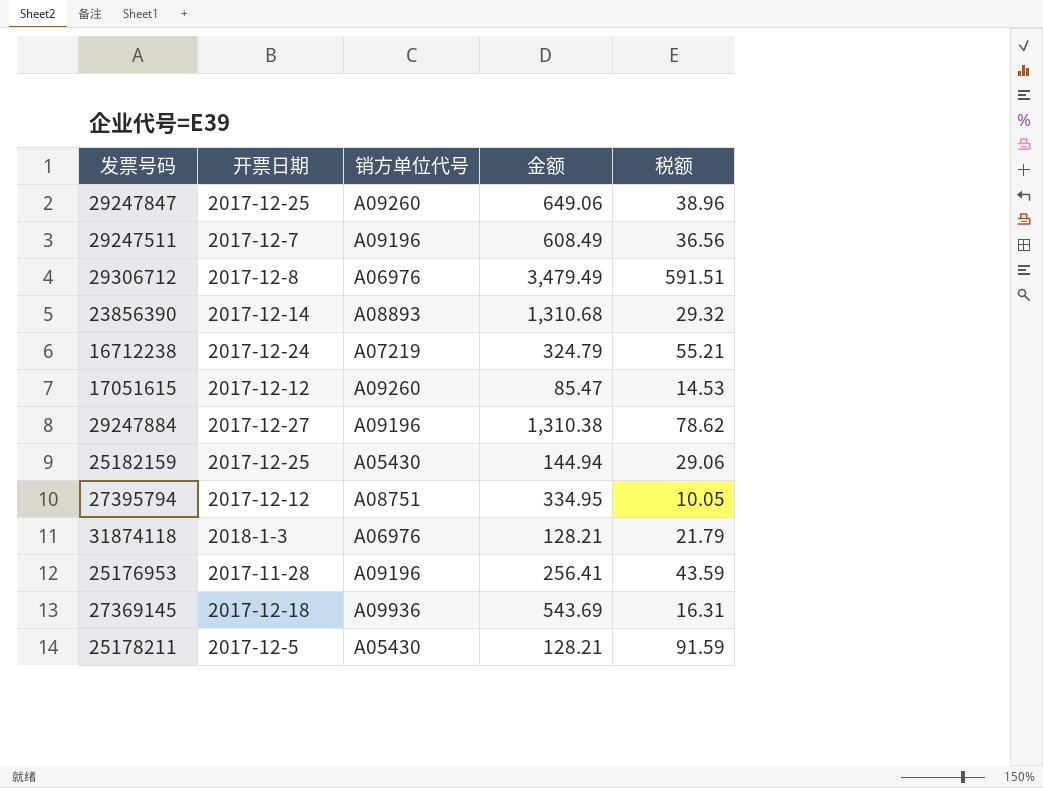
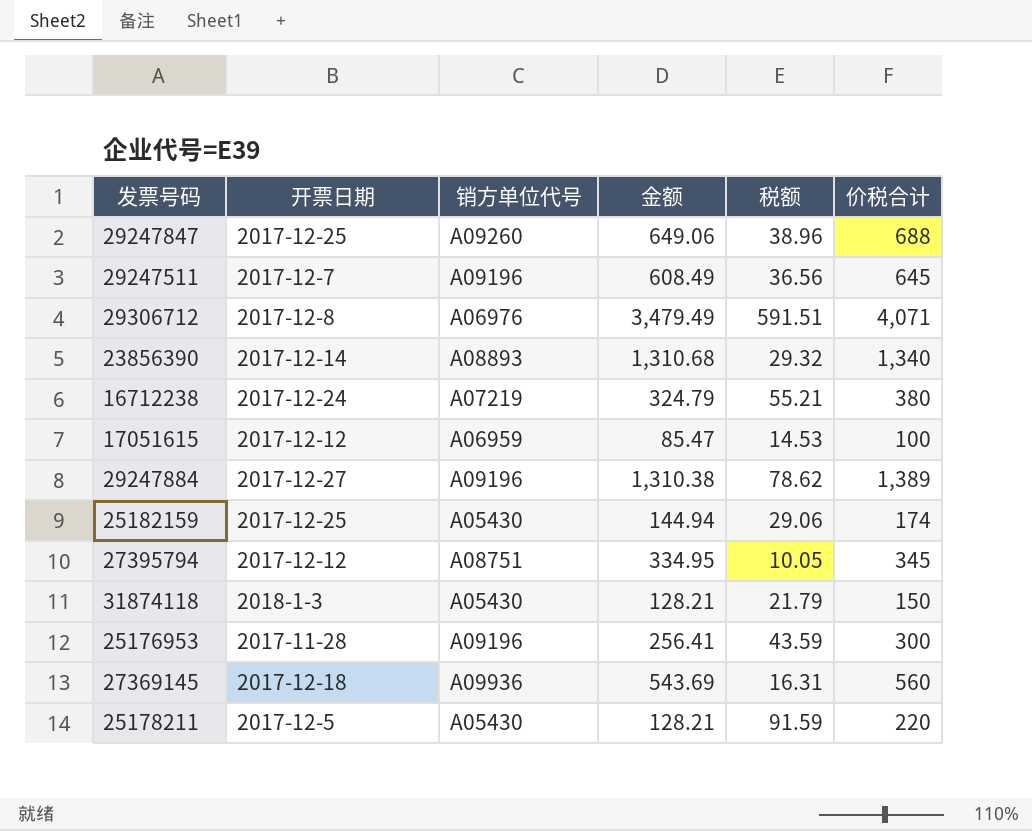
column 价税合计 | formula: none -> [金额] + [税额]
17051615 | 销方单位代号: A09260 -> A06959
31874118 | 销方单位代号: A06976 -> A05430

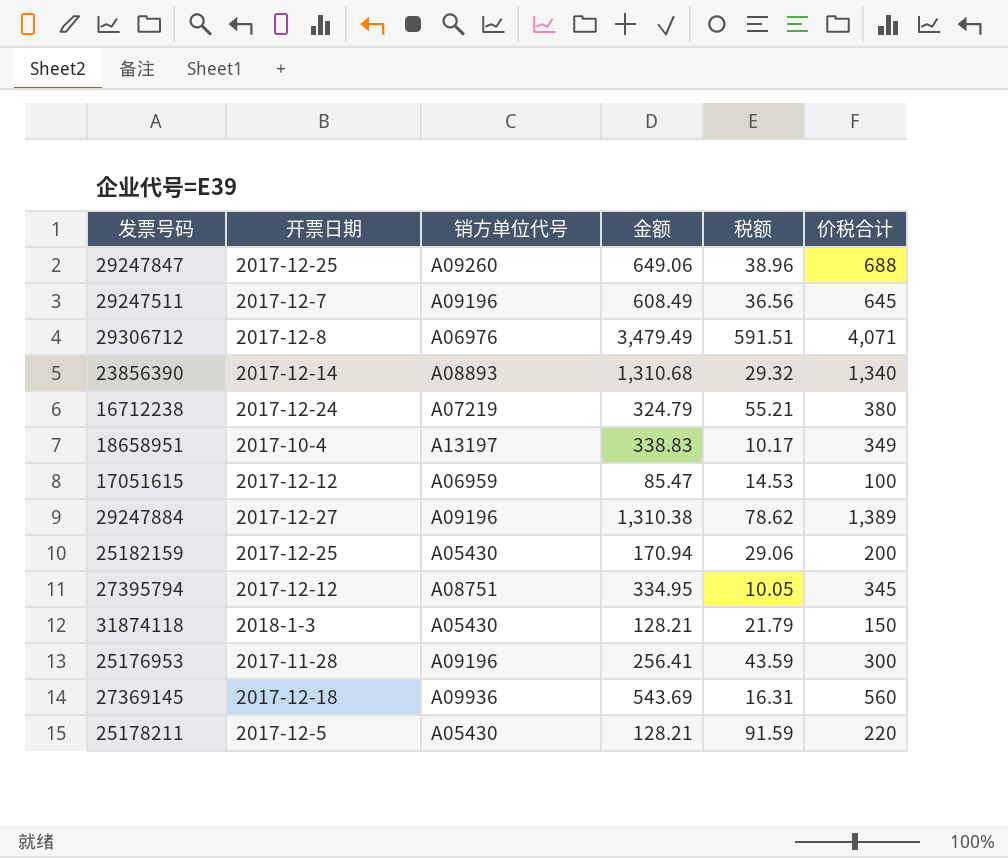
row 18658951: none -> 2017-10-4 | A13197 | 338.83 | 10.17 | 349
25182159 | 金额: 144.94 -> 170.94
25182159 | 价税合计: 174 -> 200

